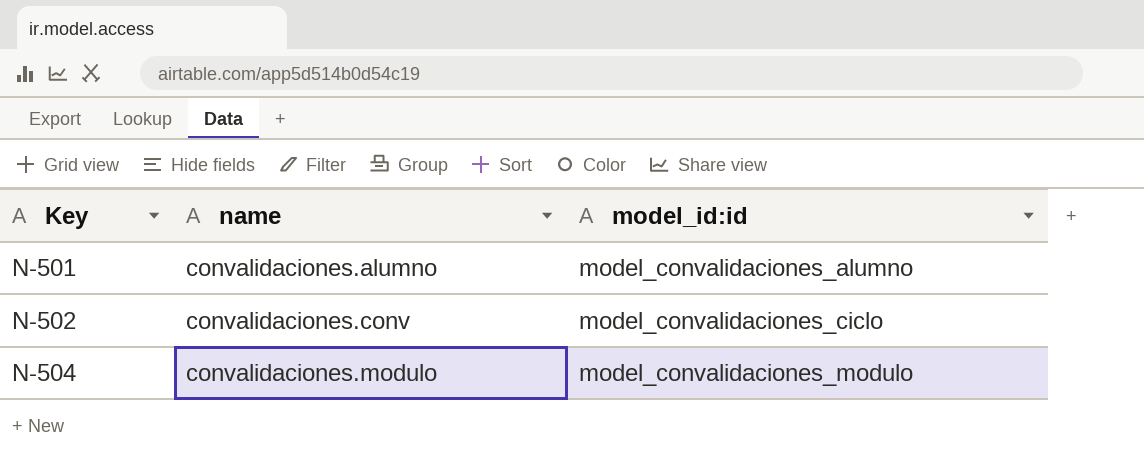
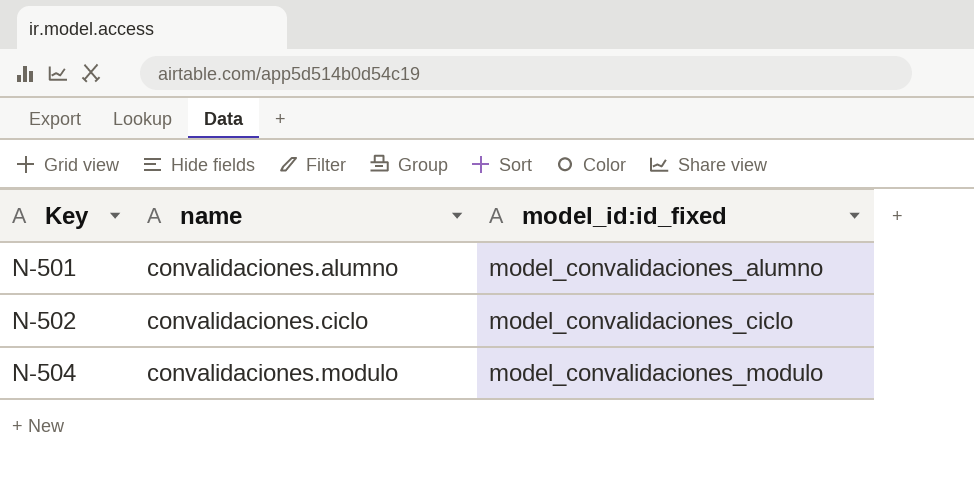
column name: model_id:id -> model_id:id_fixed
N-502 | name: convalidaciones.conv -> convalidaciones.ciclo

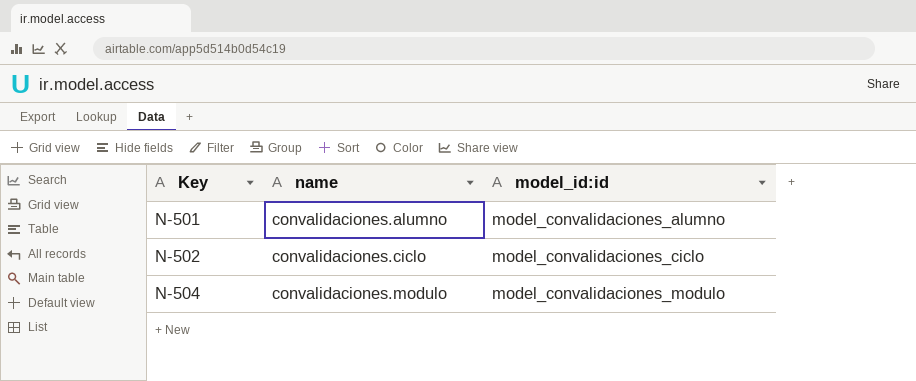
column name: model_id:id_fixed -> model_id:id

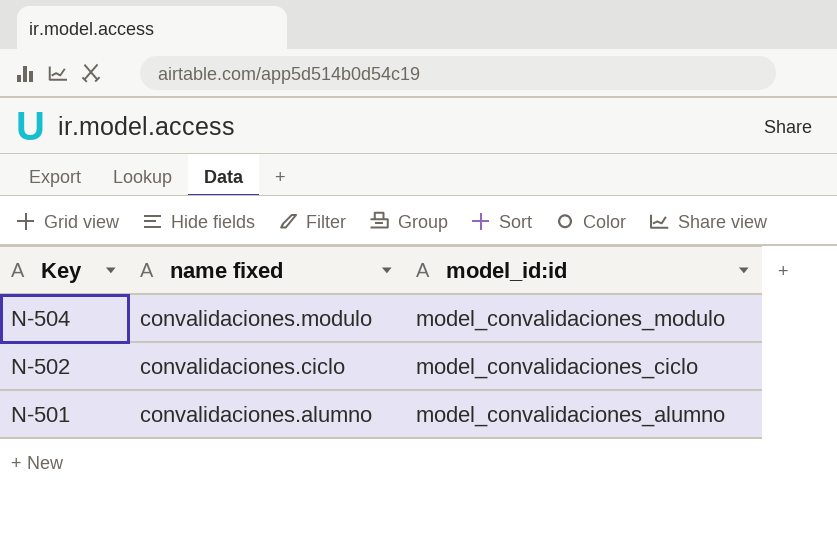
row order: Key ascending -> Key descending
column name: name -> name fixed

